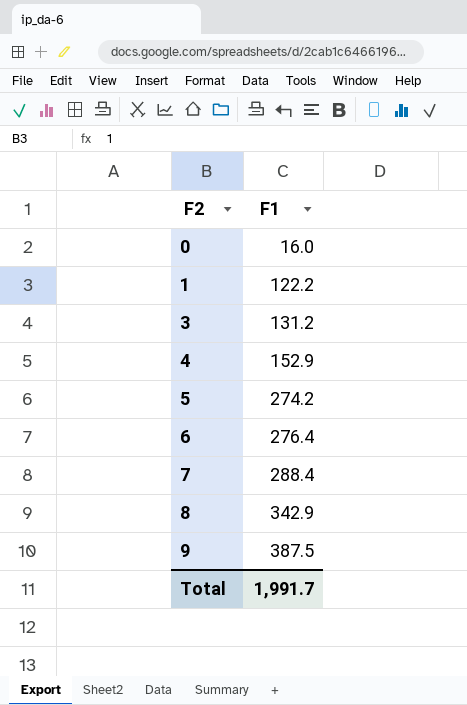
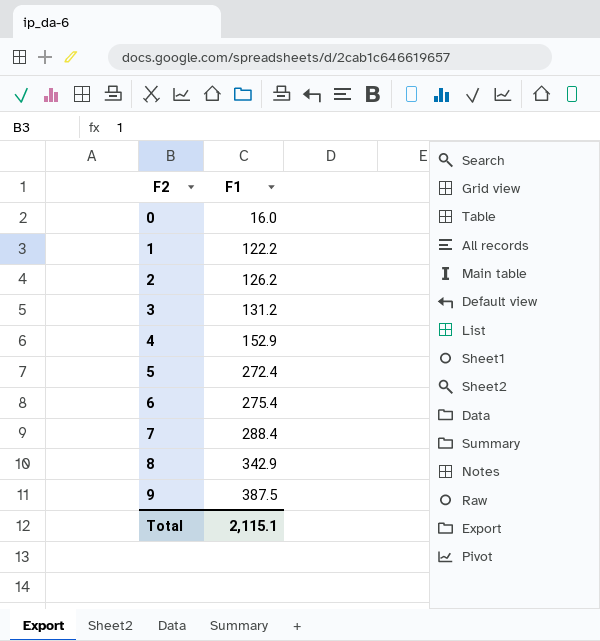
row 2: none -> 126.2
5 | F1: 274.2 -> 272.4
6 | F1: 276.4 -> 275.4
Total | F1: 1,991.7 -> 2,115.1

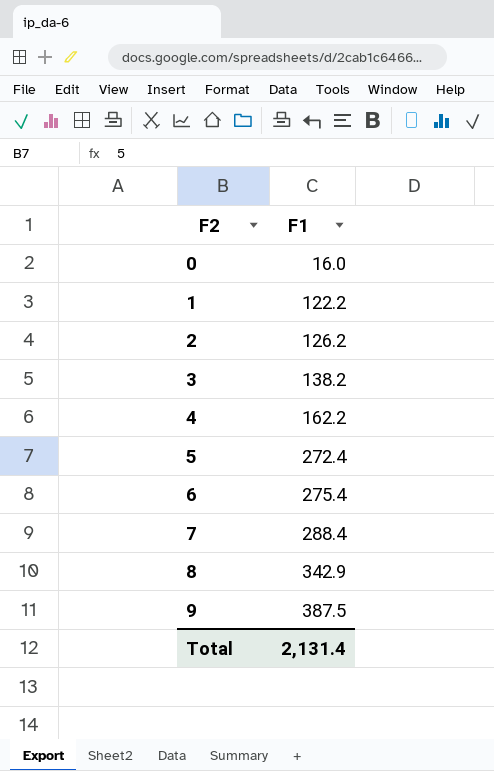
3 | F1: 131.2 -> 138.2
4 | F1: 152.9 -> 162.2
Total | F1: 2,115.1 -> 2,131.4

